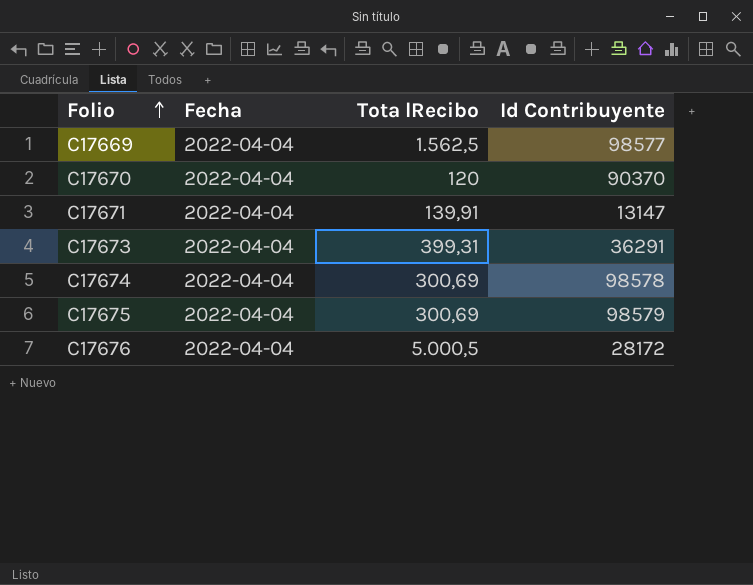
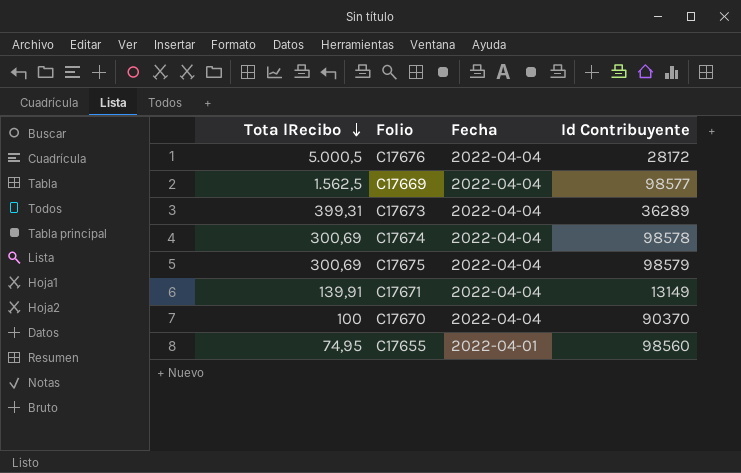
row order: Folio ascending -> Tota lRecibo descending
column Tota lRecibo | position: 3 -> 1
C17673 | Id Contribuyente: 36291 -> 36289
C17671 | Id Contribuyente: 13147 -> 13149
C17670 | Tota lRecibo: 120 -> 100
row C17655: none -> 74,95 | 2022-04-01 | 98560

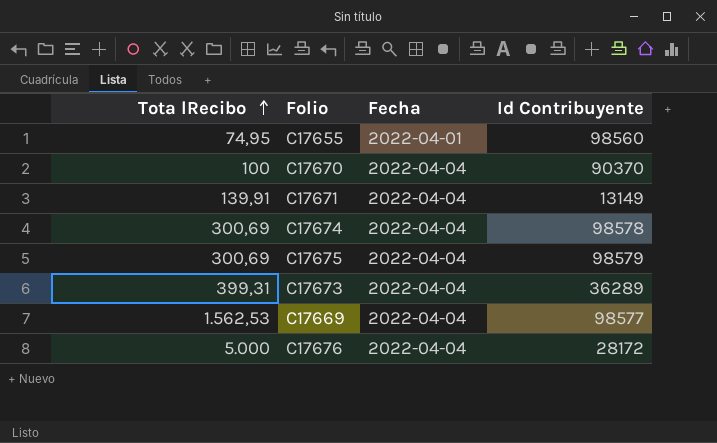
row order: Tota lRecibo descending -> Tota lRecibo ascending
C17669 | Tota lRecibo: 1.562,5 -> 1.562,53
C17676 | Tota lRecibo: 5.000,5 -> 5.000

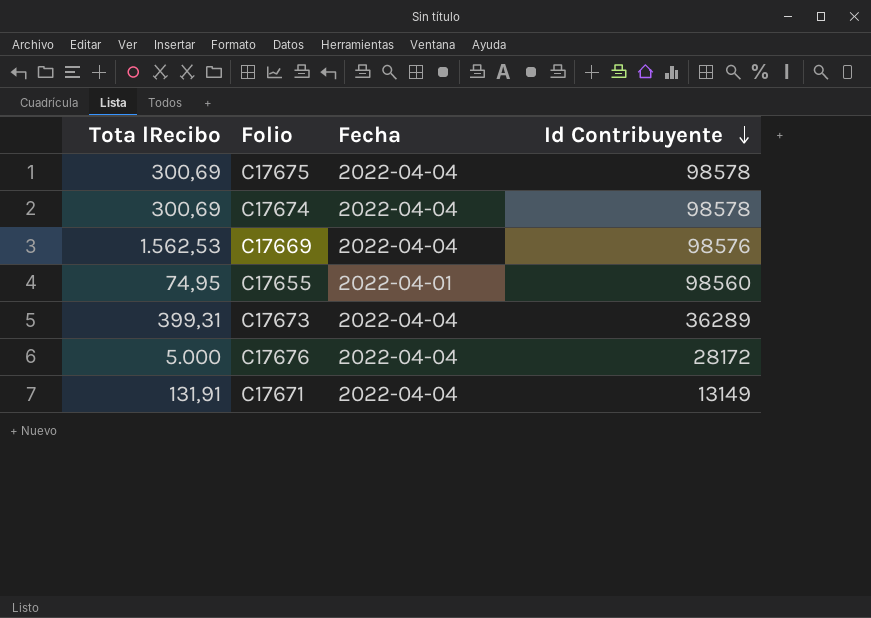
row order: Tota lRecibo ascending -> Id Contribuyente descending
row C17670: 100 | 2022-04-04 | 90370 -> none
C17675 | Id Contribuyente: 98579 -> 98578
C17669 | Id Contribuyente: 98577 -> 98576
C17671 | Tota lRecibo: 139,91 -> 131,91

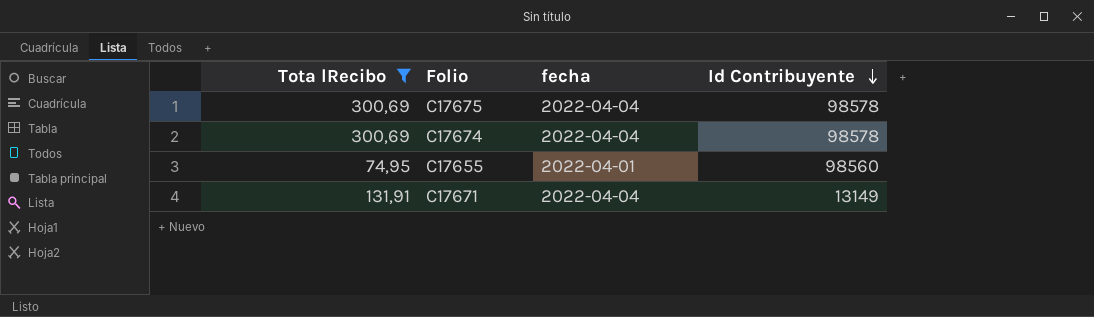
filter: none -> Tota lRecibo <= 300,69
column name: Fecha -> fecha

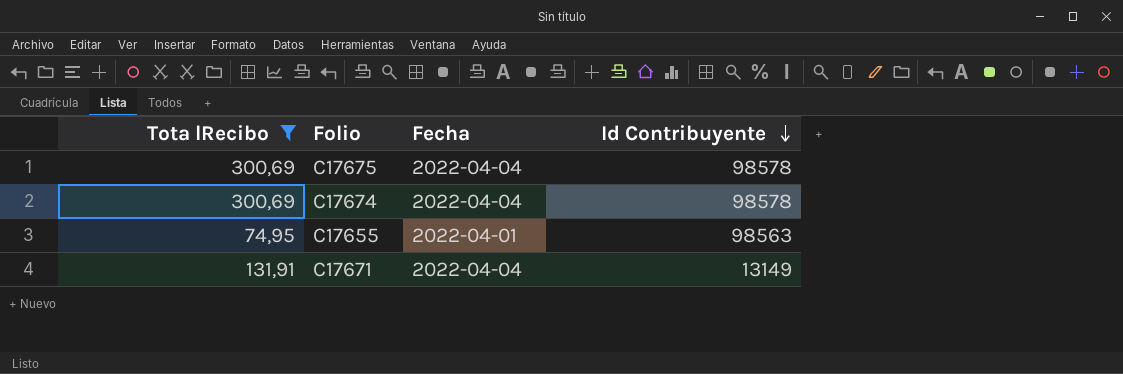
column name: fecha -> Fecha
C17655 | Id Contribuyente: 98560 -> 98563

